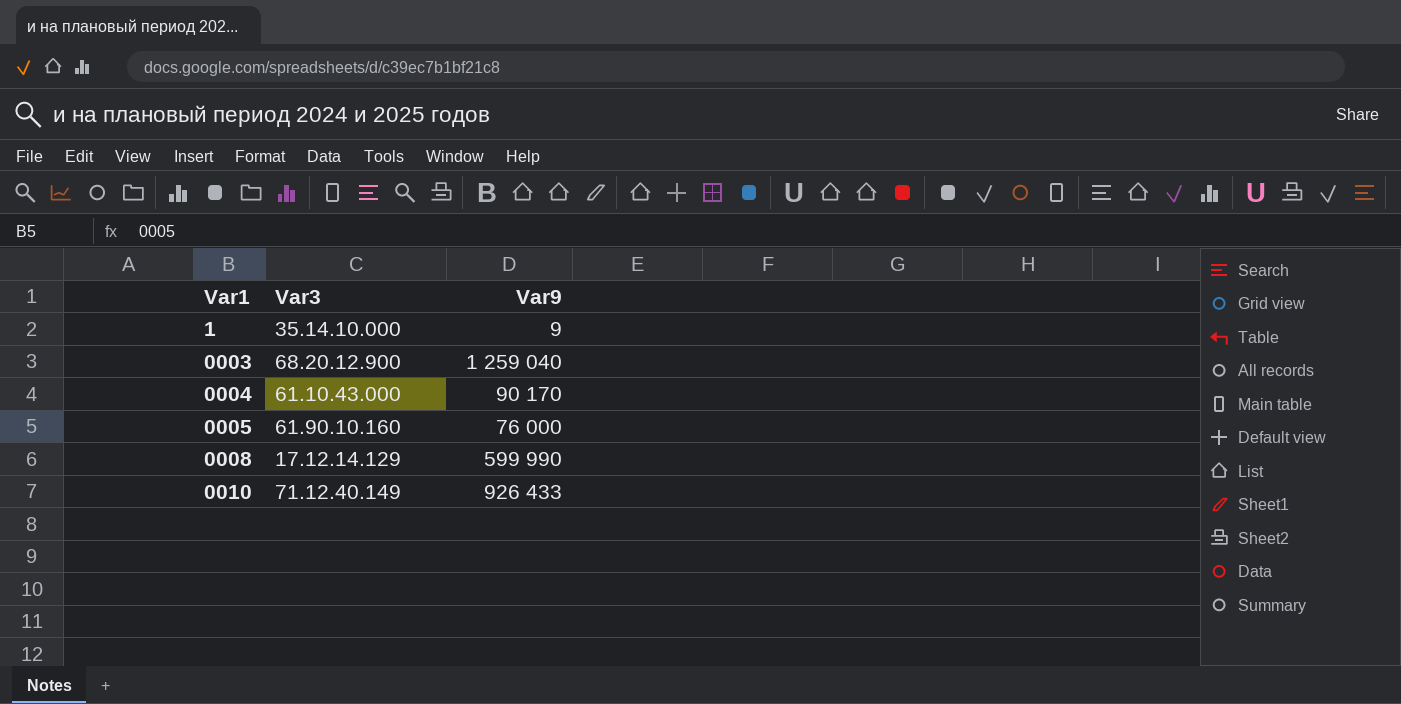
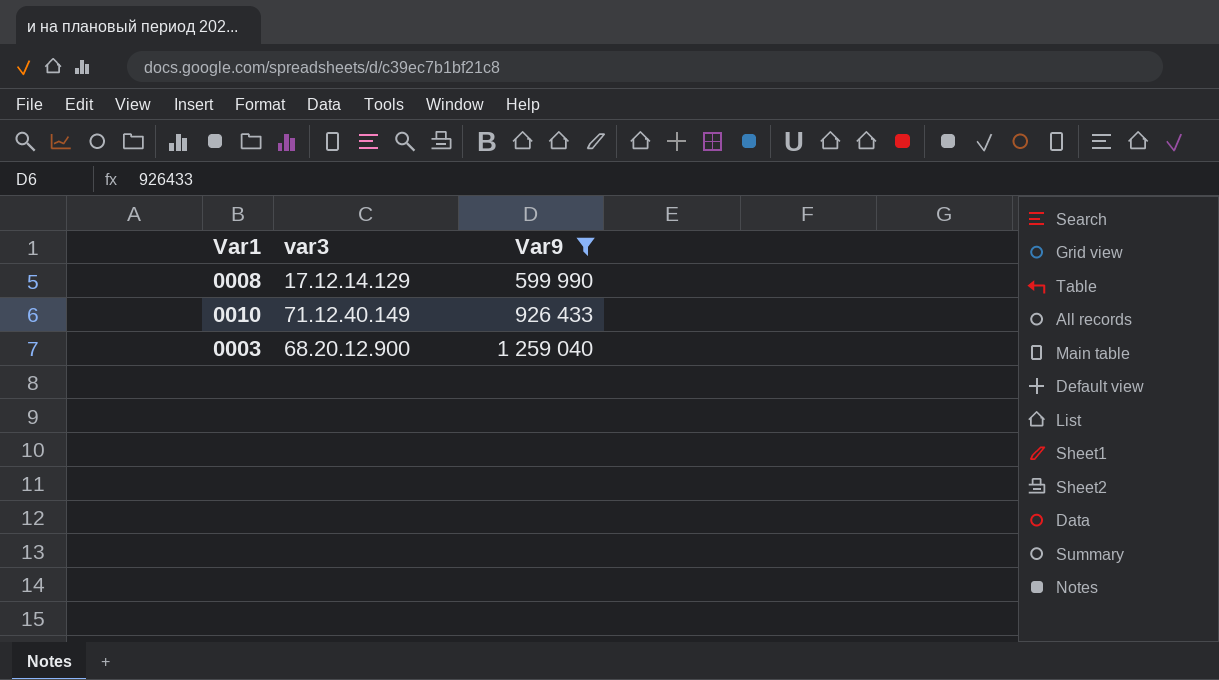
filter: none -> Var9 >= 599 990
row order: Var1 ascending -> Var9 ascending
column name: Var3 -> var3

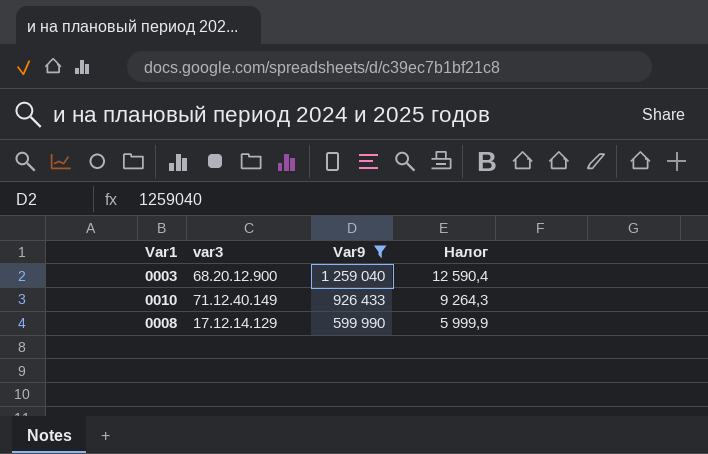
row order: Var9 ascending -> Var9 descending
column Налог | formula: none -> [Var9] * 0,01

